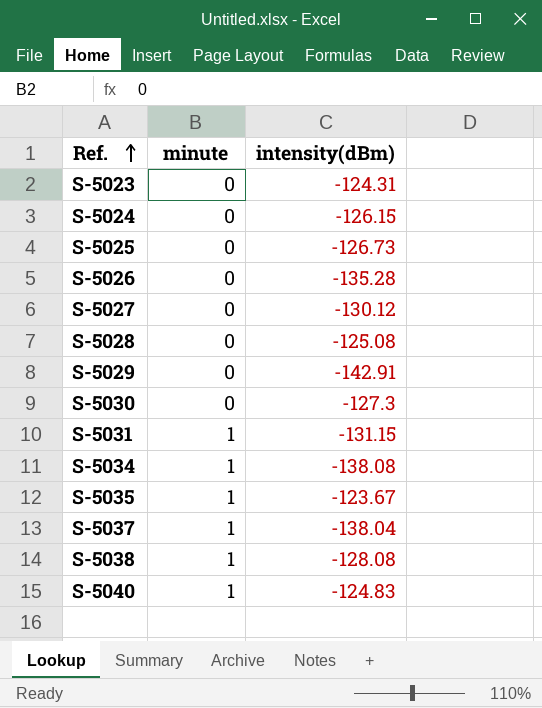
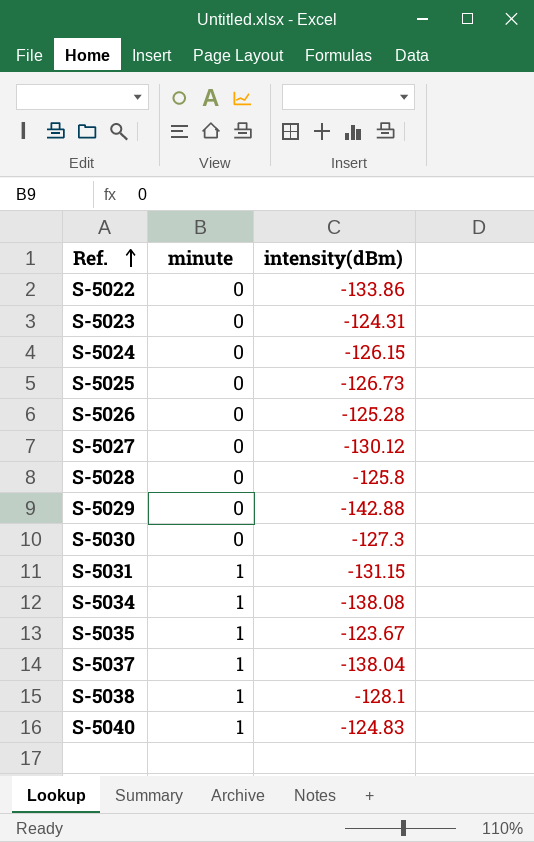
row S-5022: none -> 0 | -133.86
S-5026 | intensity(dBm): -135.28 -> -125.28
S-5028 | intensity(dBm): -125.08 -> -125.8
S-5029 | intensity(dBm): -142.91 -> -142.88
S-5038 | intensity(dBm): -128.08 -> -128.1

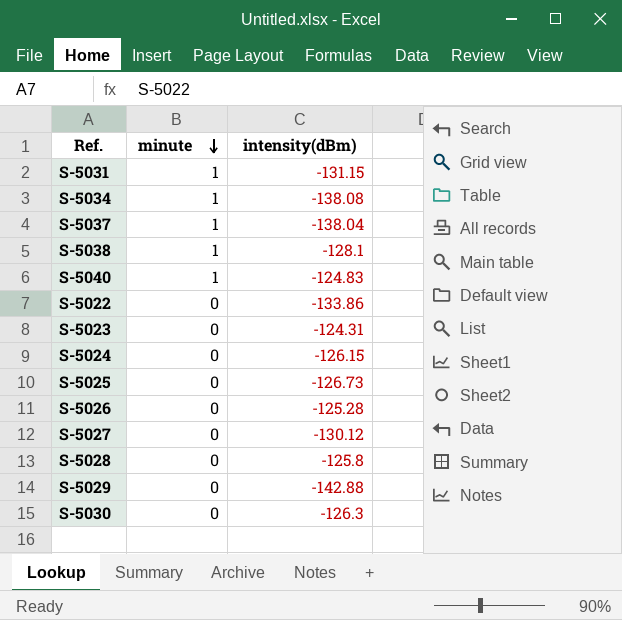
row order: Ref. ascending -> minute descending
row S-5035: 1 | -123.67 -> none
S-5030 | intensity(dBm): -127.3 -> -126.3

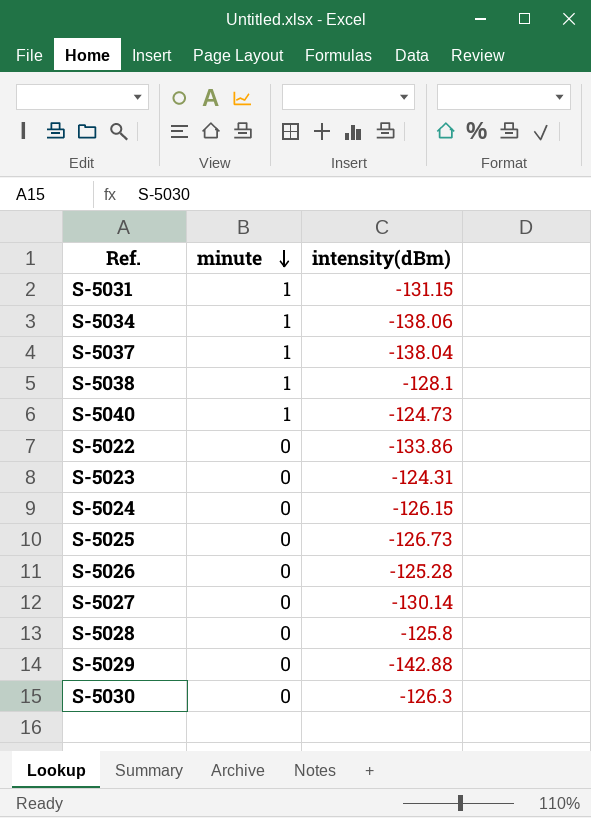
S-5034 | intensity(dBm): -138.08 -> -138.06
S-5040 | intensity(dBm): -124.83 -> -124.73
S-5027 | intensity(dBm): -130.12 -> -130.14

